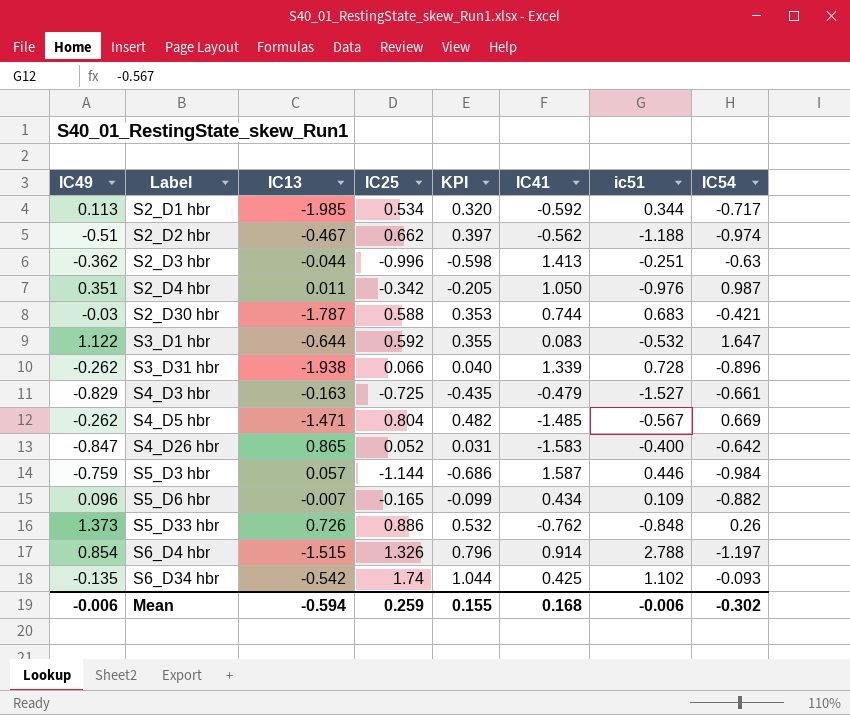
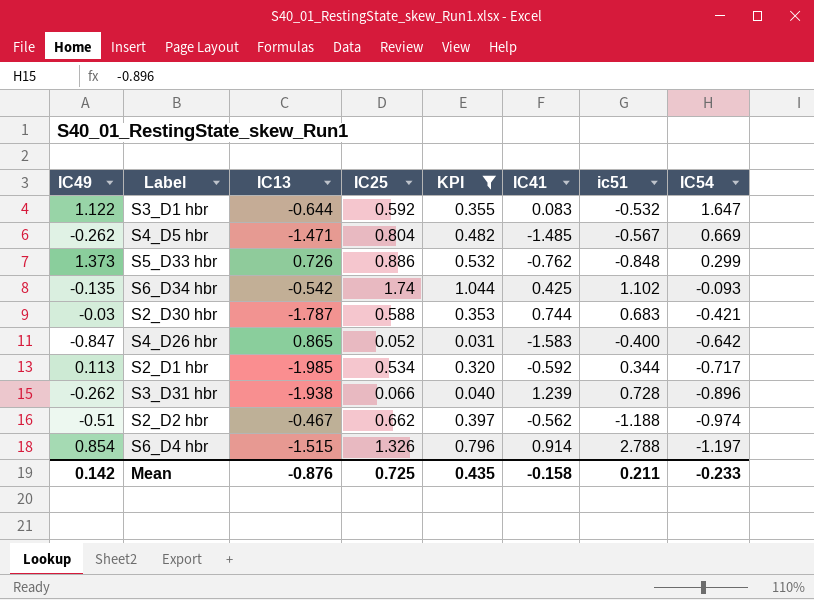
filter: none -> KPI >= 0.031
row order: Label ascending -> IC54 descending
S5_D33 hbr | IC54: 0.26 -> 0.299
S3_D31 hbr | IC41: 1.339 -> 1.239
Mean | IC49: -0.006 -> 0.142
Mean | IC13: -0.594 -> -0.876
Mean | IC25: 0.259 -> 0.725
Mean | KPI: 0.155 -> 0.435
Mean | IC41: 0.168 -> -0.158
Mean | ic51: -0.006 -> 0.211
Mean | IC54: -0.302 -> -0.233

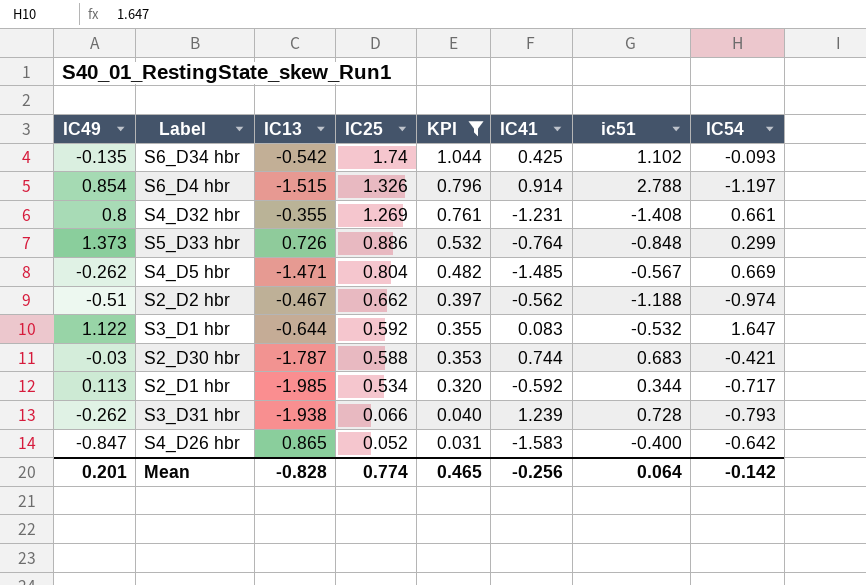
row order: IC54 descending -> IC25 descending
row S4_D32 hbr: none -> 0.8 | -0.355 | 1.269 | 0.761 | -1.231 | -1.408 | 0.661
S5_D33 hbr | IC41: -0.762 -> -0.764
S3_D31 hbr | IC54: -0.896 -> -0.793
Mean | IC49: 0.142 -> 0.201
Mean | IC13: -0.876 -> -0.828
Mean | IC25: 0.725 -> 0.774
Mean | KPI: 0.435 -> 0.465
Mean | IC41: -0.158 -> -0.256
Mean | ic51: 0.211 -> 0.064
Mean | IC54: -0.233 -> -0.142

